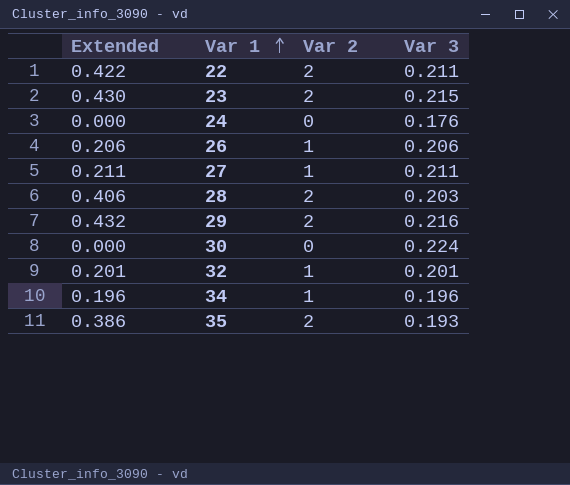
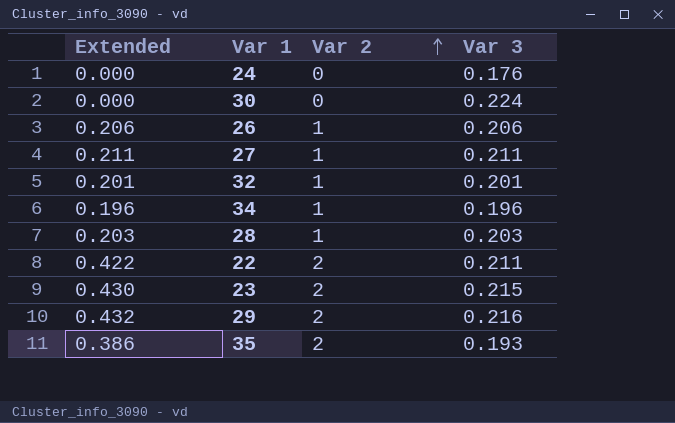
row order: Var 1 ascending -> Var 2 ascending
28 | Extended: 0.406 -> 0.203
28 | Var 2: 2 -> 1

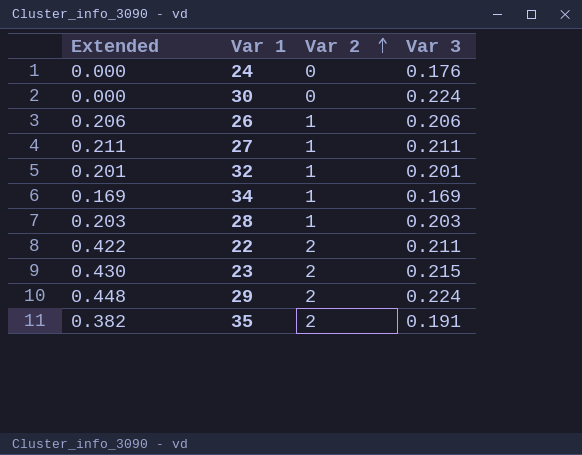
34 | Extended: 0.196 -> 0.169
34 | Var 3: 0.196 -> 0.169
29 | Extended: 0.432 -> 0.448
29 | Var 3: 0.216 -> 0.224
35 | Extended: 0.386 -> 0.382
35 | Var 3: 0.193 -> 0.191

